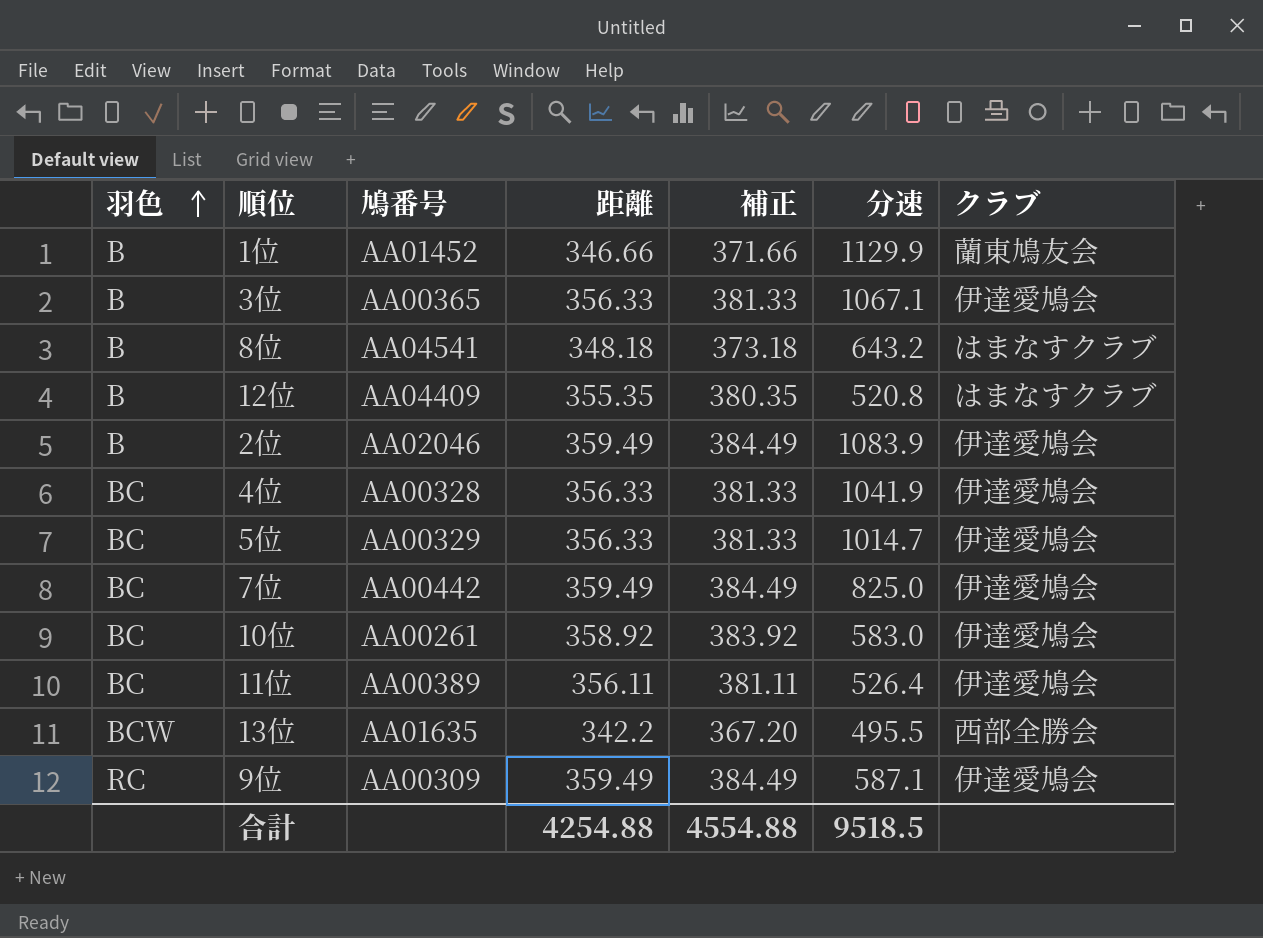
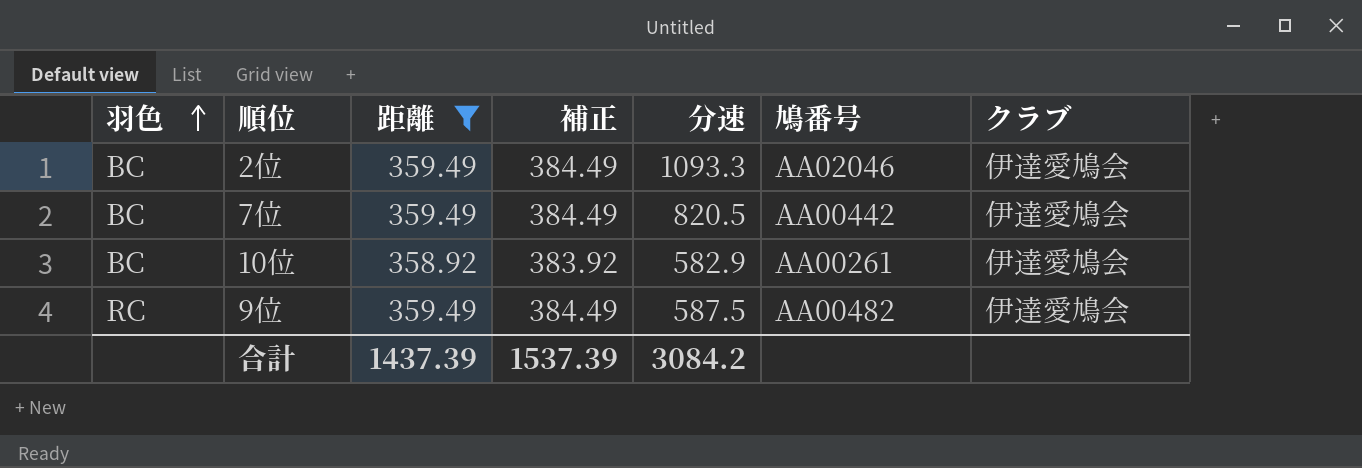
filter: none -> 距離 >= 358.92
column 鳩番号 | position: 3 -> 6
2位 | 羽色: B -> BC
2位 | 分速: 1083.9 -> 1093.3
7位 | 分速: 825.0 -> 820.5
10位 | 分速: 583.0 -> 582.9
9位 | 分速: 587.1 -> 587.5
9位 | 鳩番号: AA00309 -> AA00482
合計 | 距離: 4254.88 -> 1437.39
合計 | 補正: 4554.88 -> 1537.39
合計 | 分速: 9518.5 -> 3084.2

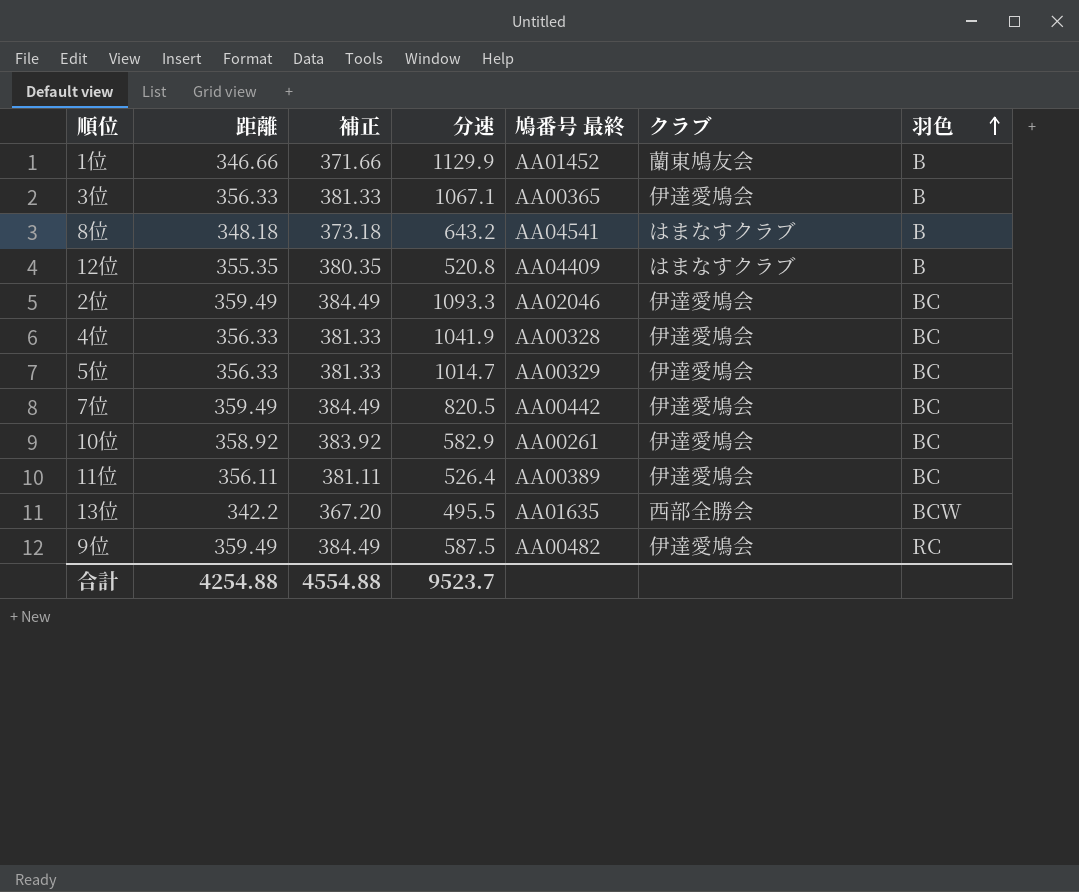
filter: 距離 >= 358.92 -> none
column name: 鳩番号 -> 鳩番号 最終
column 羽色 | position: 1 -> 7
合計 | 距離: 1437.39 -> 4254.88
合計 | 補正: 1537.39 -> 4554.88
合計 | 分速: 3084.2 -> 9523.7

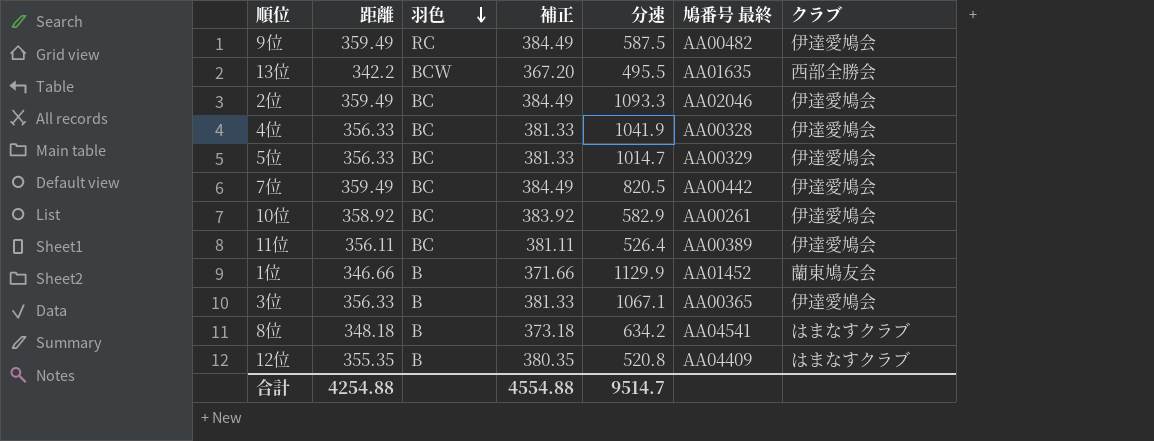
row order: 羽色 ascending -> 羽色 descending
column 羽色 | position: 7 -> 3
8位 | 分速: 643.2 -> 634.2
合計 | 分速: 9523.7 -> 9514.7

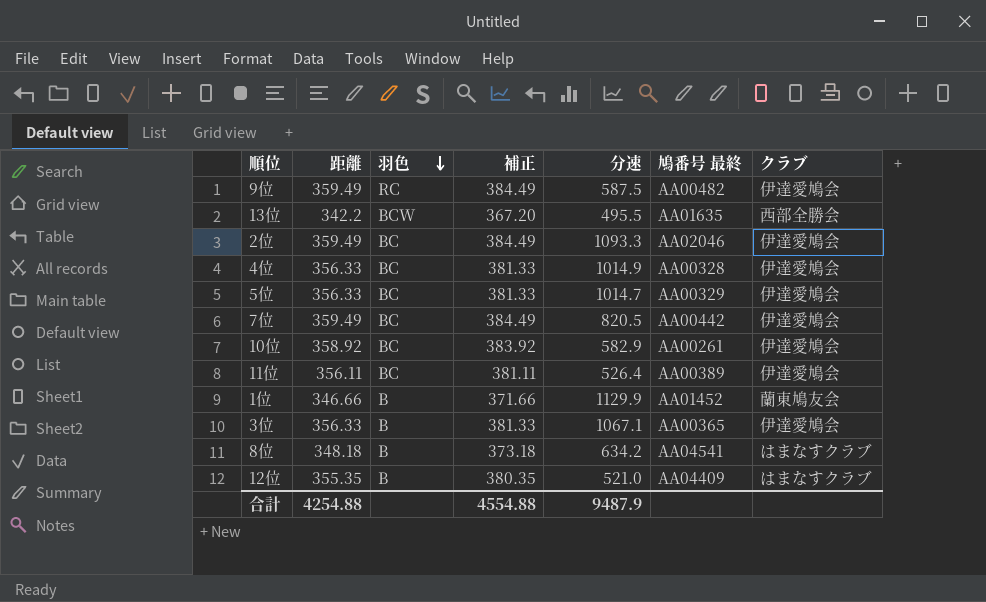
4位 | 分速: 1041.9 -> 1014.9
12位 | 分速: 520.8 -> 521.0
合計 | 分速: 9514.7 -> 9487.9

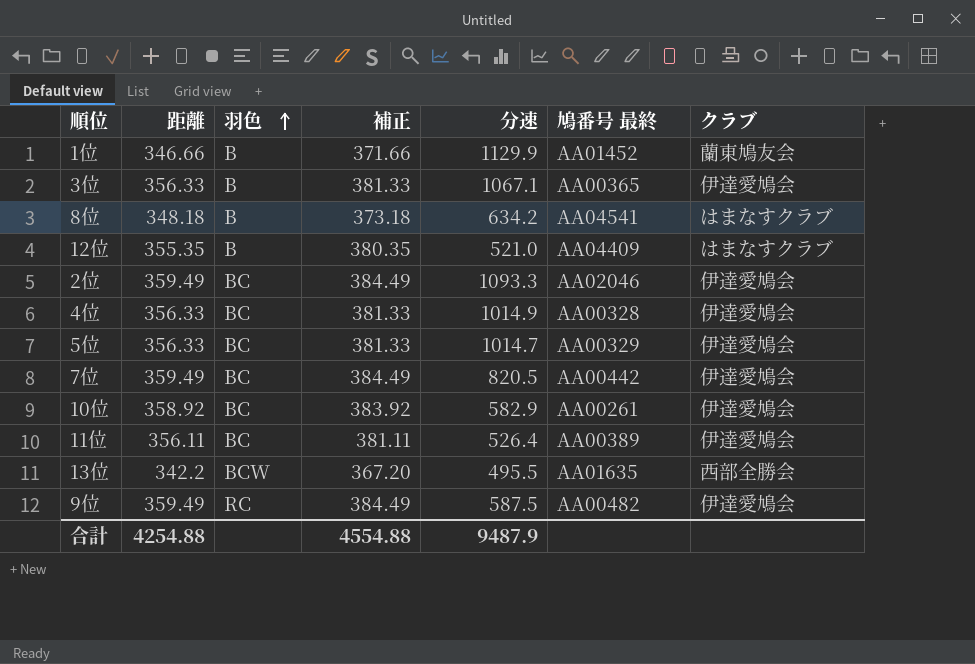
row order: 羽色 descending -> 羽色 ascending

